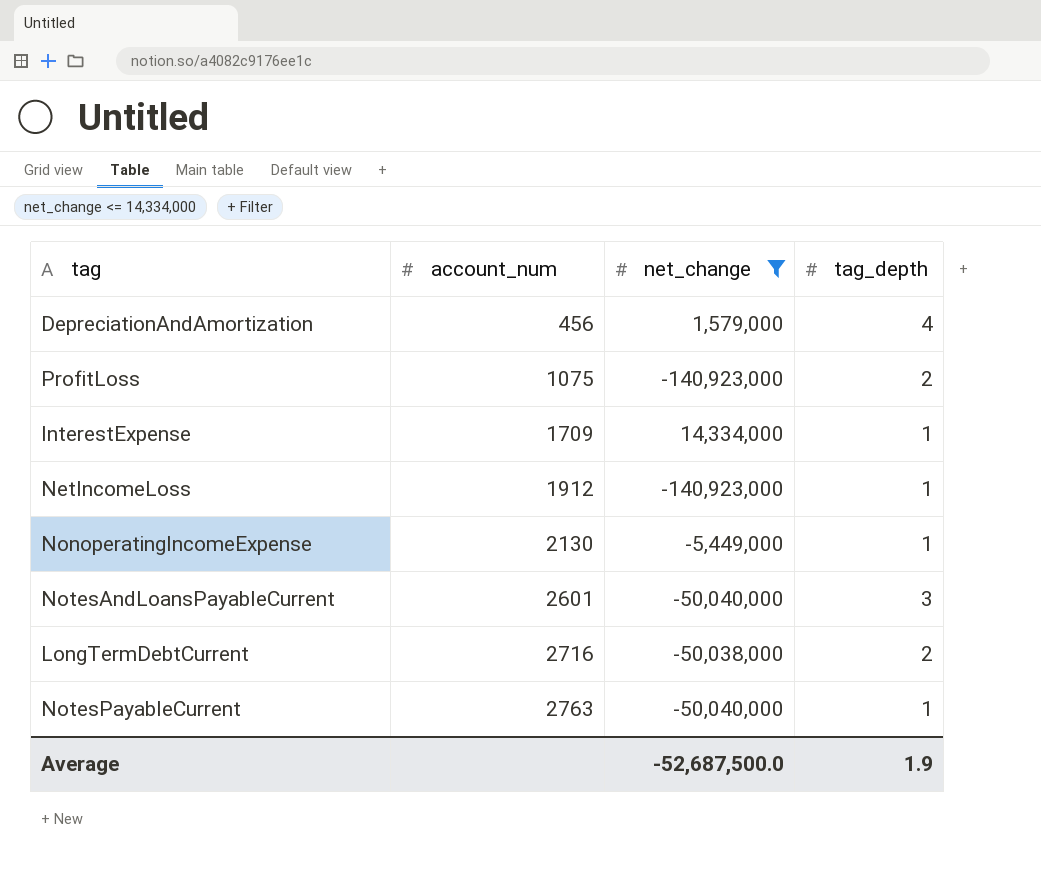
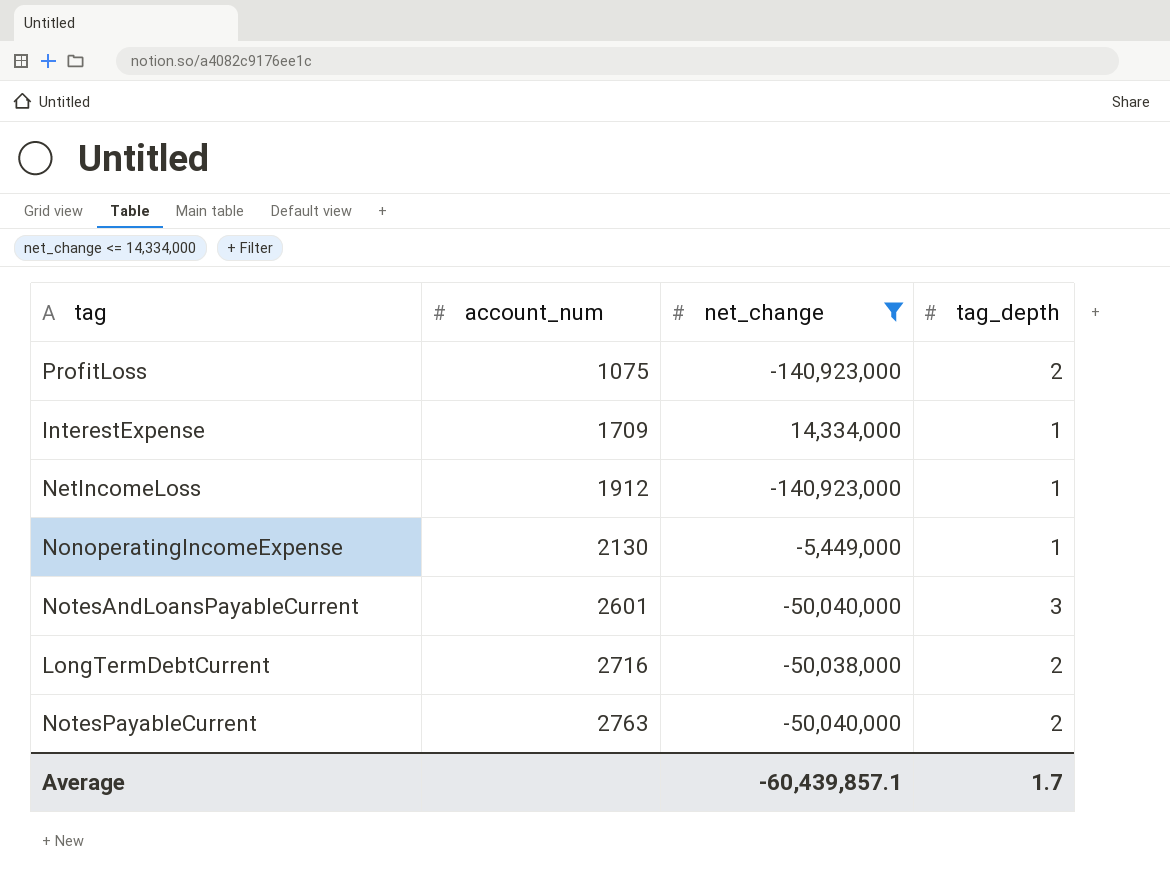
row DepreciationAndAmortization: 456 | 1,579,000 | 4 -> none
NotesPayableCurrent | tag_depth: 1 -> 2
Average | net_change: -52,687,500.0 -> -60,439,857.1
Average | tag_depth: 1.9 -> 1.7

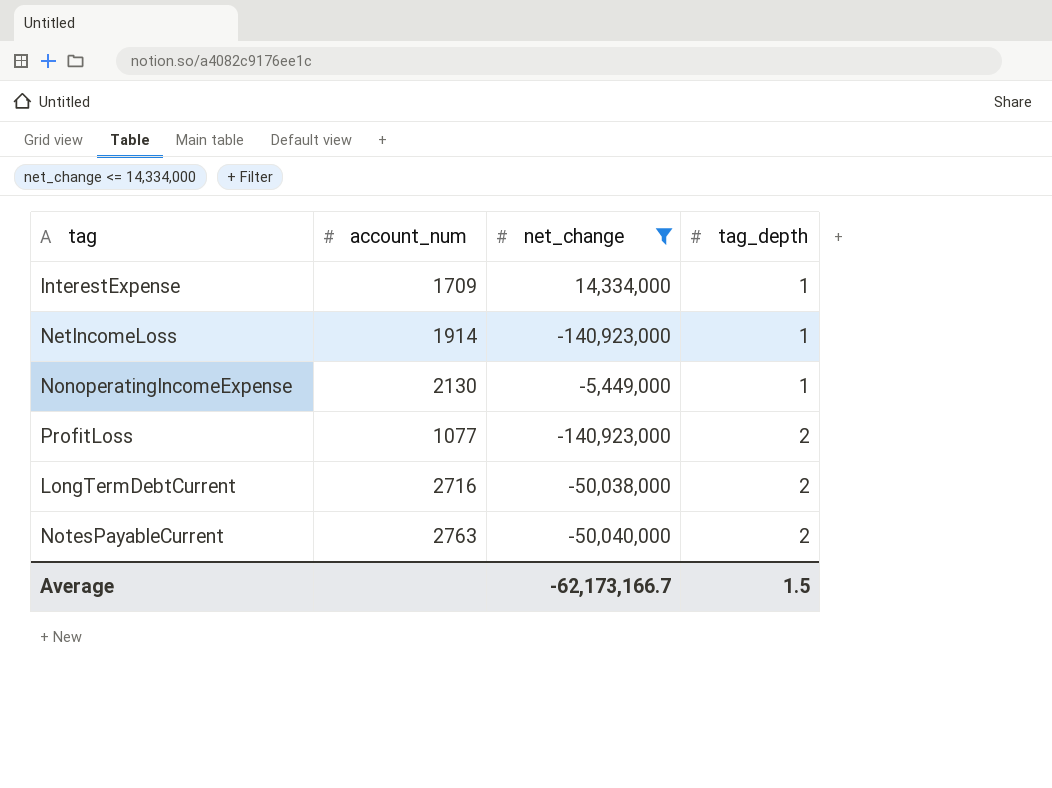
row order: account_num ascending -> tag_depth ascending
row NotesAndLoansPayableCurrent: 2601 | -50,040,000 | 3 -> none
NetIncomeLoss | account_num: 1912 -> 1914
ProfitLoss | account_num: 1075 -> 1077
Average | net_change: -60,439,857.1 -> -62,173,166.7
Average | tag_depth: 1.7 -> 1.5

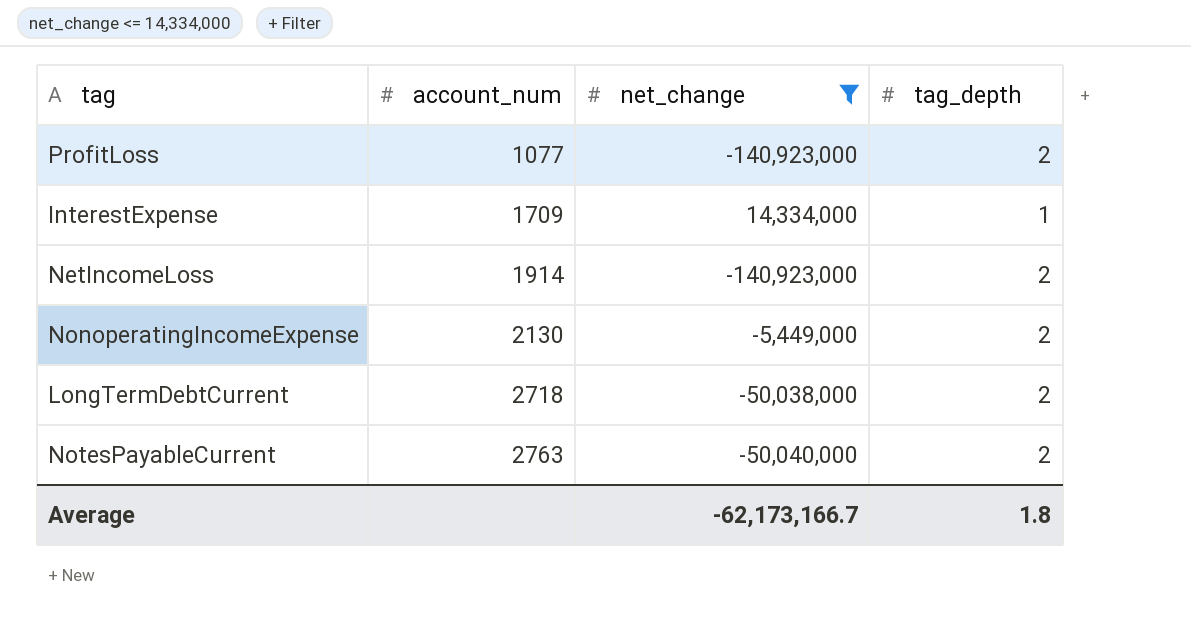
row order: tag_depth ascending -> account_num ascending
NetIncomeLoss | tag_depth: 1 -> 2
NonoperatingIncomeExpense | tag_depth: 1 -> 2
LongTermDebtCurrent | account_num: 2716 -> 2718
Average | tag_depth: 1.5 -> 1.8

